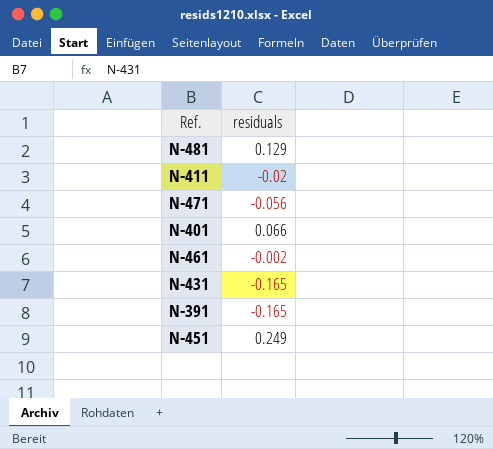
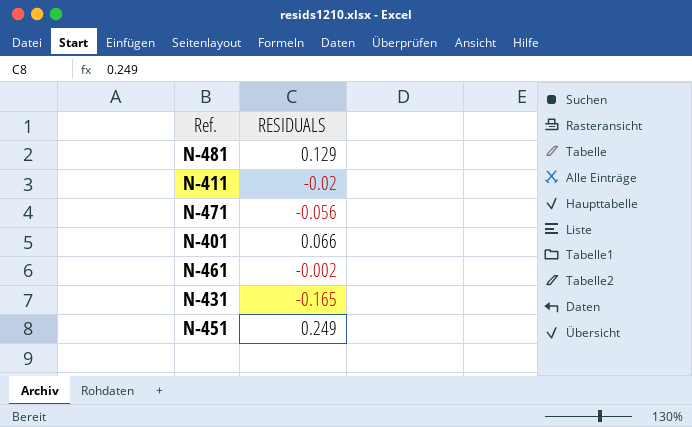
column name: residuals -> RESIDUALS
row N-391: -0.165 -> none

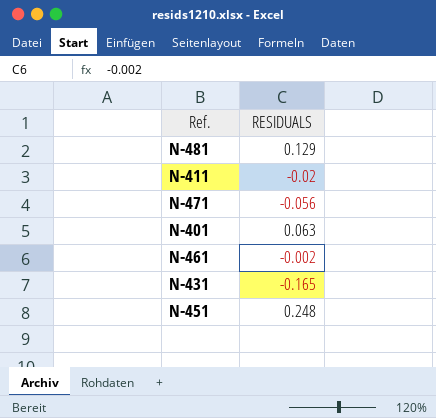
N-401 | RESIDUALS: 0.066 -> 0.063
N-451 | RESIDUALS: 0.249 -> 0.248

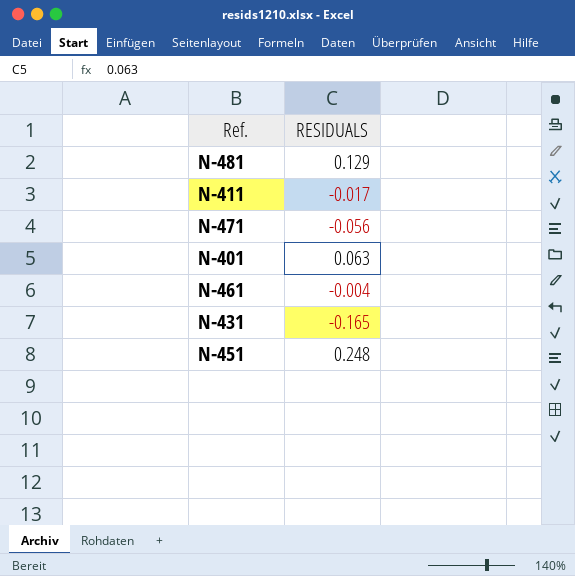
N-411 | RESIDUALS: -0.02 -> -0.017
N-461 | RESIDUALS: -0.002 -> -0.004

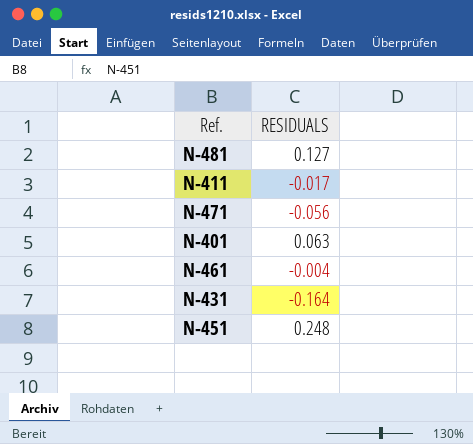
N-481 | RESIDUALS: 0.129 -> 0.127
N-431 | RESIDUALS: -0.165 -> -0.164

